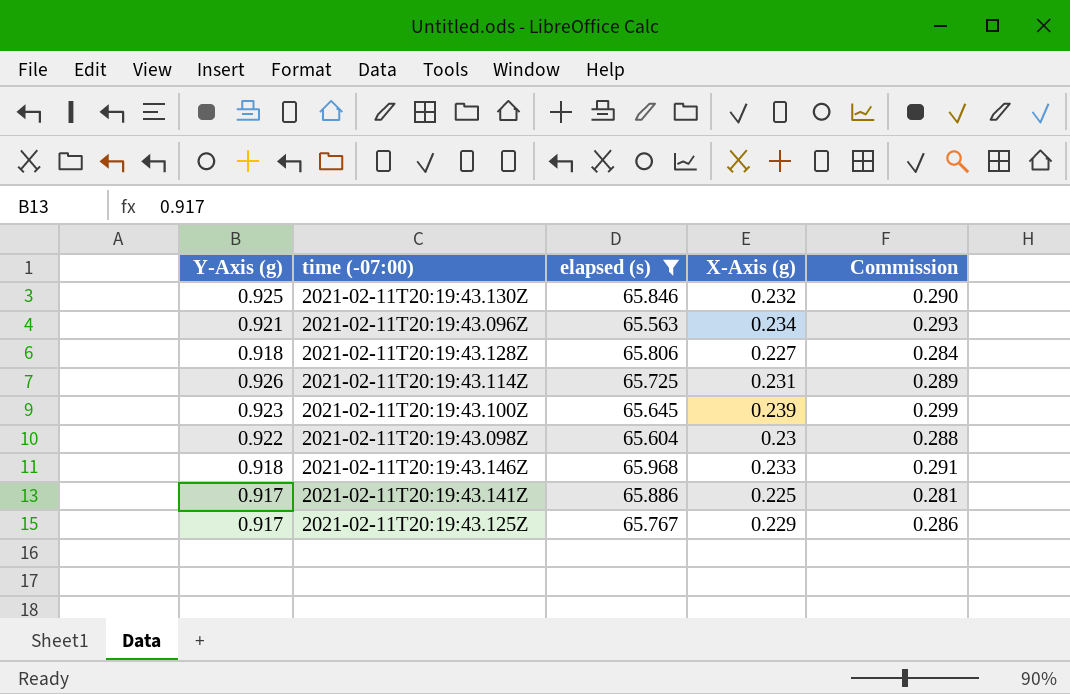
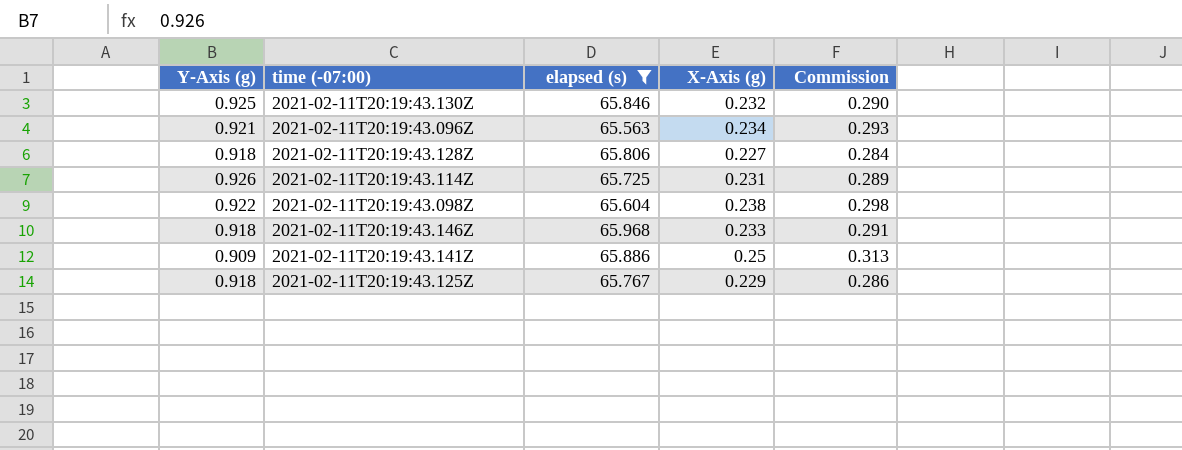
row 2021-02-11T20:19:43.100Z: 0.923 | 65.645 | 0.239 | 0.299 -> none
2021-02-11T20:19:43.098Z | X-Axis (g): 0.23 -> 0.238
2021-02-11T20:19:43.098Z | Commission: 0.288 -> 0.298
2021-02-11T20:19:43.141Z | Y-Axis (g): 0.917 -> 0.909
2021-02-11T20:19:43.141Z | X-Axis (g): 0.225 -> 0.25
2021-02-11T20:19:43.141Z | Commission: 0.281 -> 0.313
2021-02-11T20:19:43.125Z | Y-Axis (g): 0.917 -> 0.918

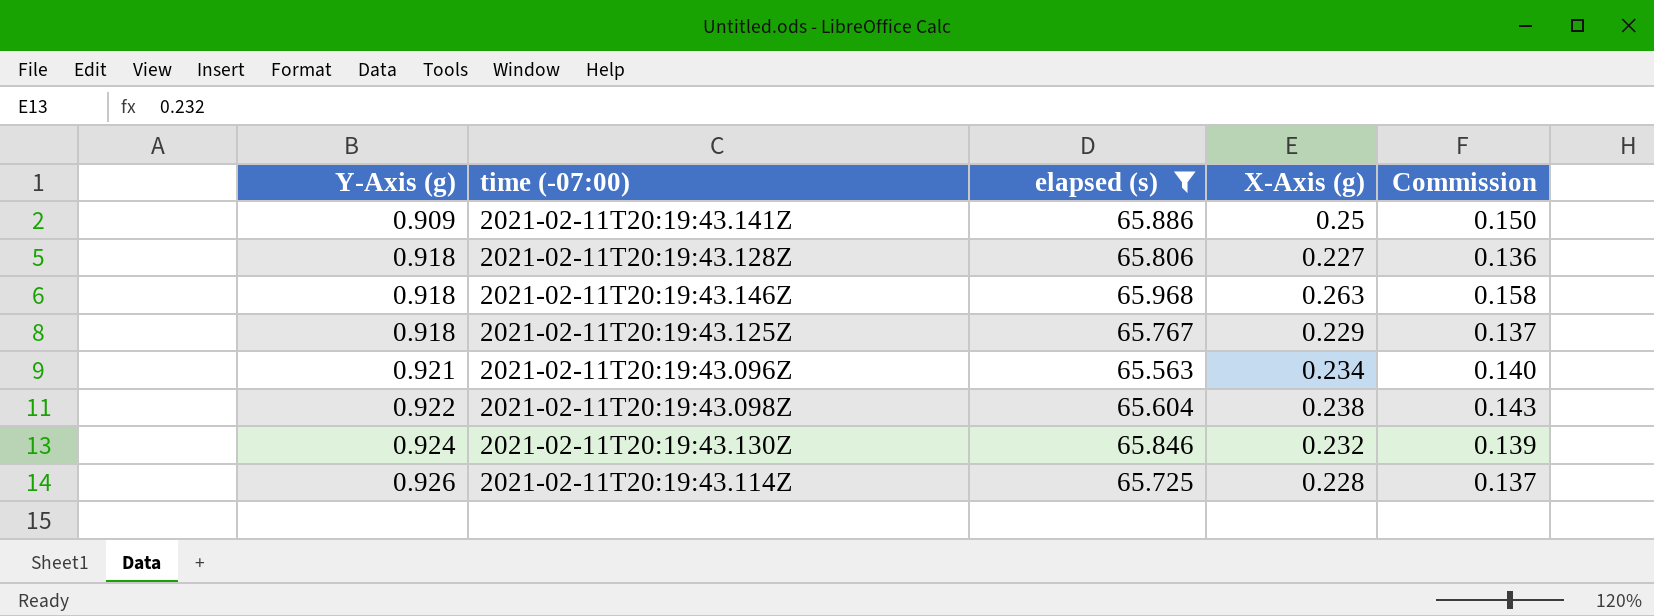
row order: none -> Y-Axis (g) ascending
column Commission | formula: [X-Axis (g)] * 1.25 -> [X-Axis (g)] * 0.6
2021-02-11T20:19:43.146Z | X-Axis (g): 0.233 -> 0.263
2021-02-11T20:19:43.130Z | Y-Axis (g): 0.925 -> 0.924
2021-02-11T20:19:43.114Z | X-Axis (g): 0.231 -> 0.228

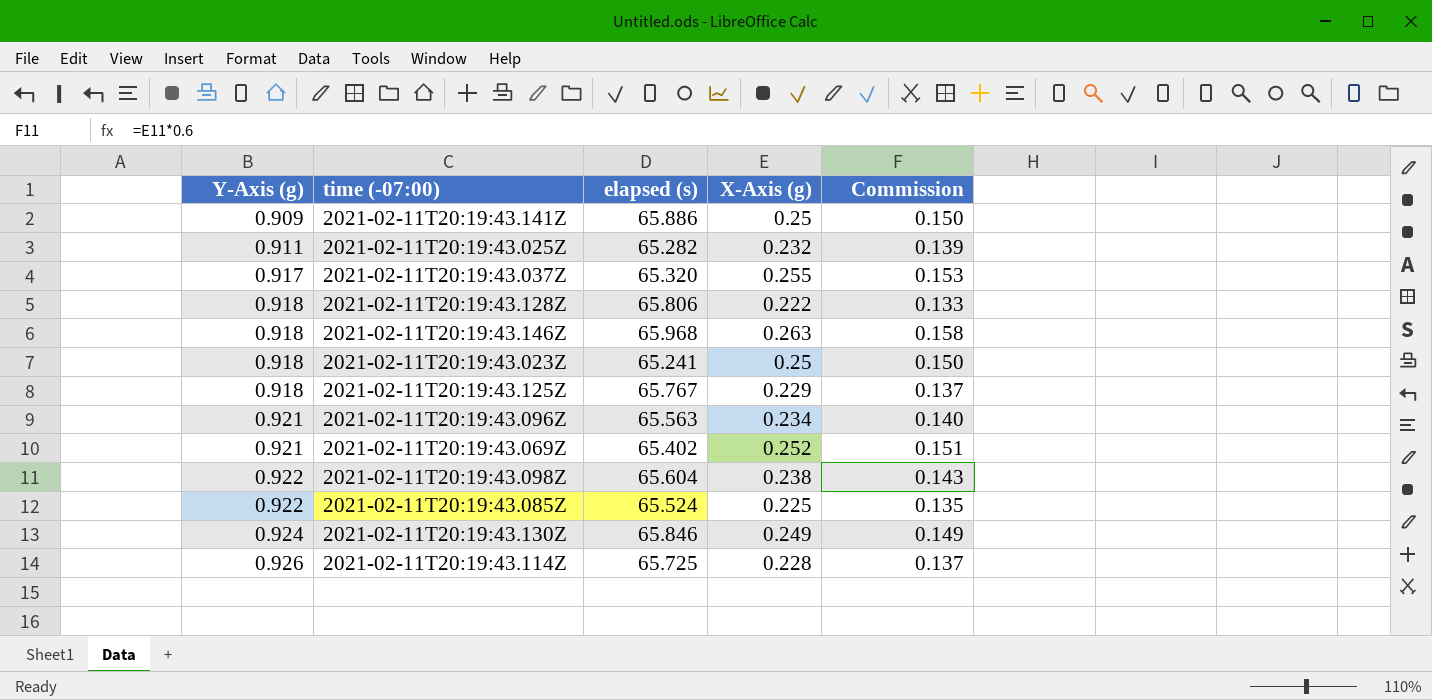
filter: elapsed (s) >= 65.563 -> none
2021-02-11T20:19:43.128Z | X-Axis (g): 0.227 -> 0.222
2021-02-11T20:19:43.128Z | Commission: 0.136 -> 0.133
2021-02-11T20:19:43.130Z | X-Axis (g): 0.232 -> 0.249
2021-02-11T20:19:43.130Z | Commission: 0.139 -> 0.149

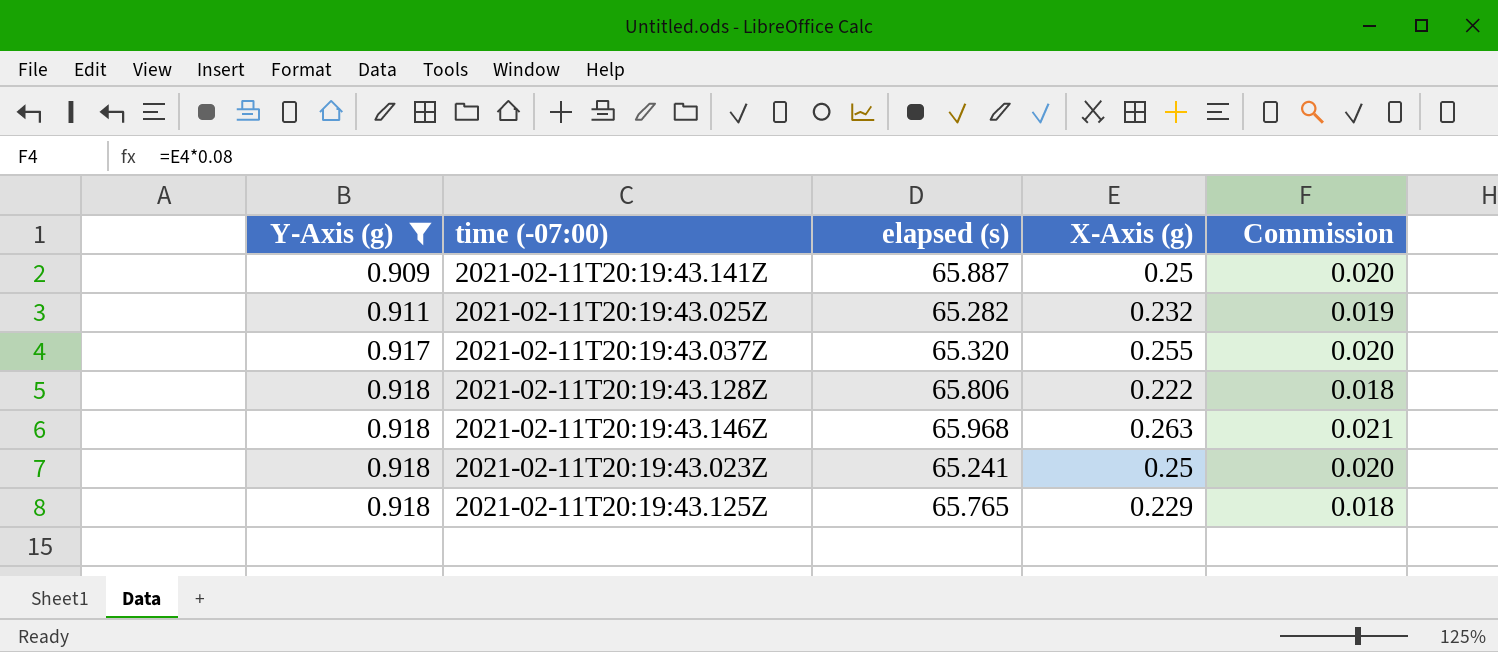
filter: none -> Y-Axis (g) <= 0.918
column Commission | formula: [X-Axis (g)] * 0.6 -> [X-Axis (g)] * 0.08
2021-02-11T20:19:43.141Z | elapsed (s): 65.886 -> 65.887
2021-02-11T20:19:43.125Z | elapsed (s): 65.767 -> 65.765

